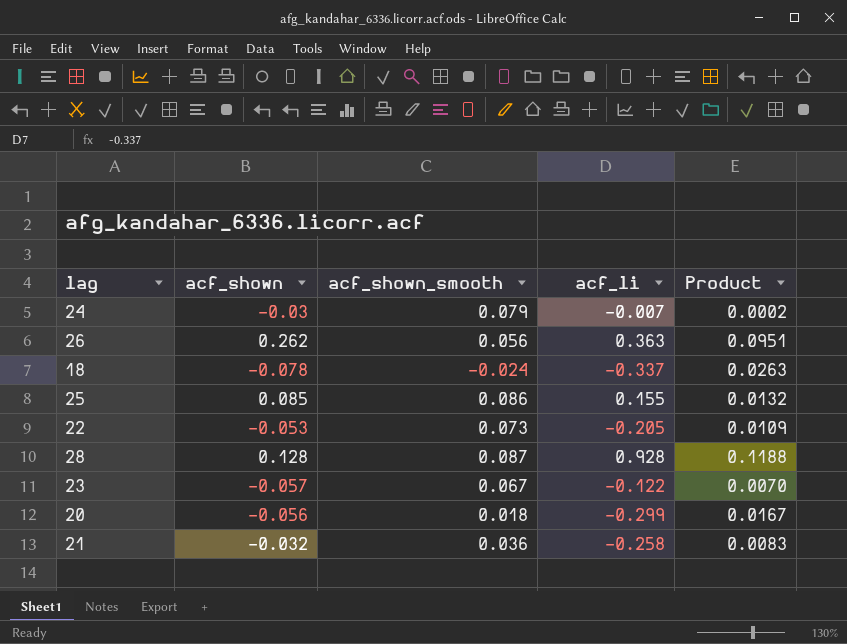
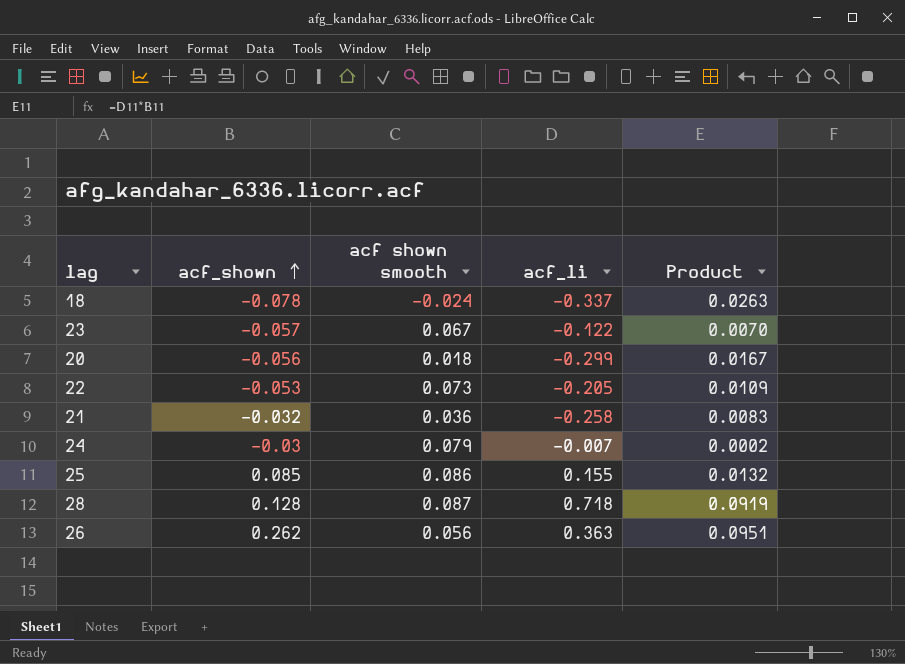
row order: none -> acf_shown ascending
column name: acf_shown_smooth -> acf shown smooth
28 | acf_li: 0.928 -> 0.718
28 | Product: 0.1188 -> 0.0919

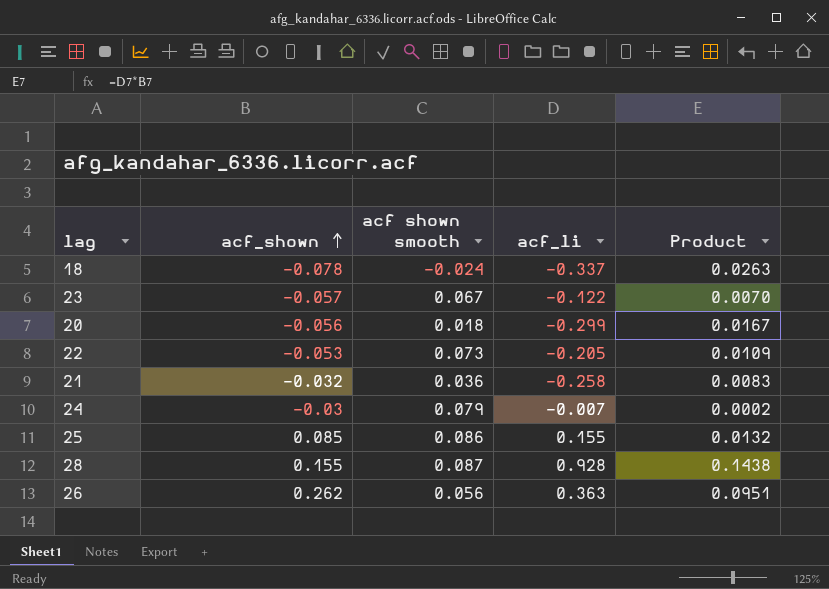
28 | acf_shown: 0.128 -> 0.155
28 | acf_li: 0.718 -> 0.928
28 | Product: 0.0919 -> 0.1438

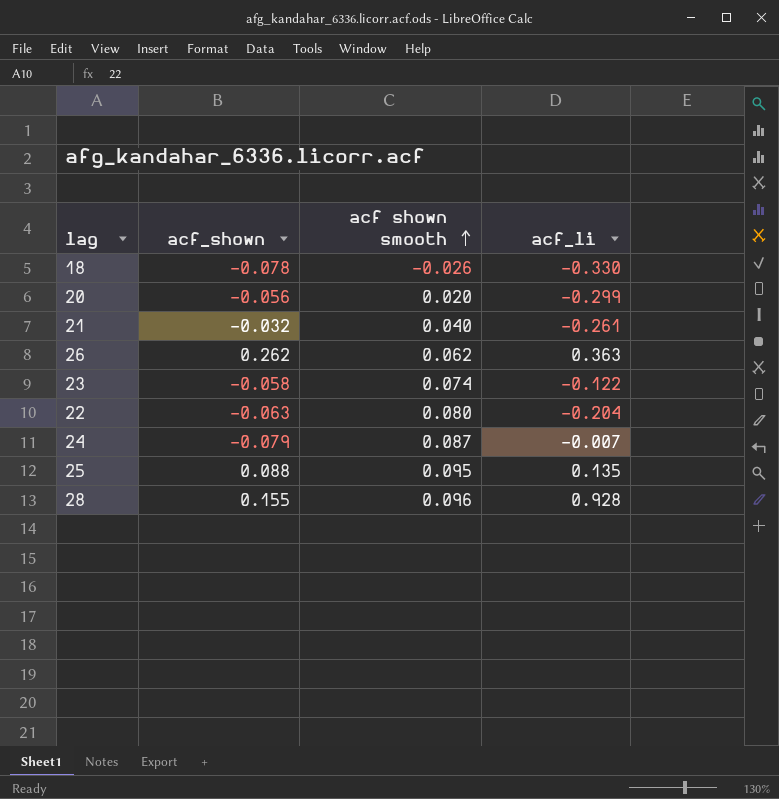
row order: acf_shown ascending -> acf shown smooth ascending
column Product | formula: [acf_shown] * [acf_li] -> none
18 | acf shown smooth: -0.024 -> -0.026
18 | acf_li: -0.337 -> -0.330
20 | acf shown smooth: 0.018 -> 0.020
21 | acf shown smooth: 0.036 -> 0.040
21 | acf_li: -0.258 -> -0.261
26 | acf shown smooth: 0.056 -> 0.062
23 | acf_shown: -0.057 -> -0.058
23 | acf shown smooth: 0.067 -> 0.074
22 | acf_shown: -0.053 -> -0.063
22 | acf shown smooth: 0.073 -> 0.080
22 | acf_li: -0.205 -> -0.204
24 | acf_shown: -0.03 -> -0.079
24 | acf shown smooth: 0.079 -> 0.087
25 | acf_shown: 0.085 -> 0.088
25 | acf shown smooth: 0.086 -> 0.095
25 | acf_li: 0.155 -> 0.135
28 | acf shown smooth: 0.087 -> 0.096

